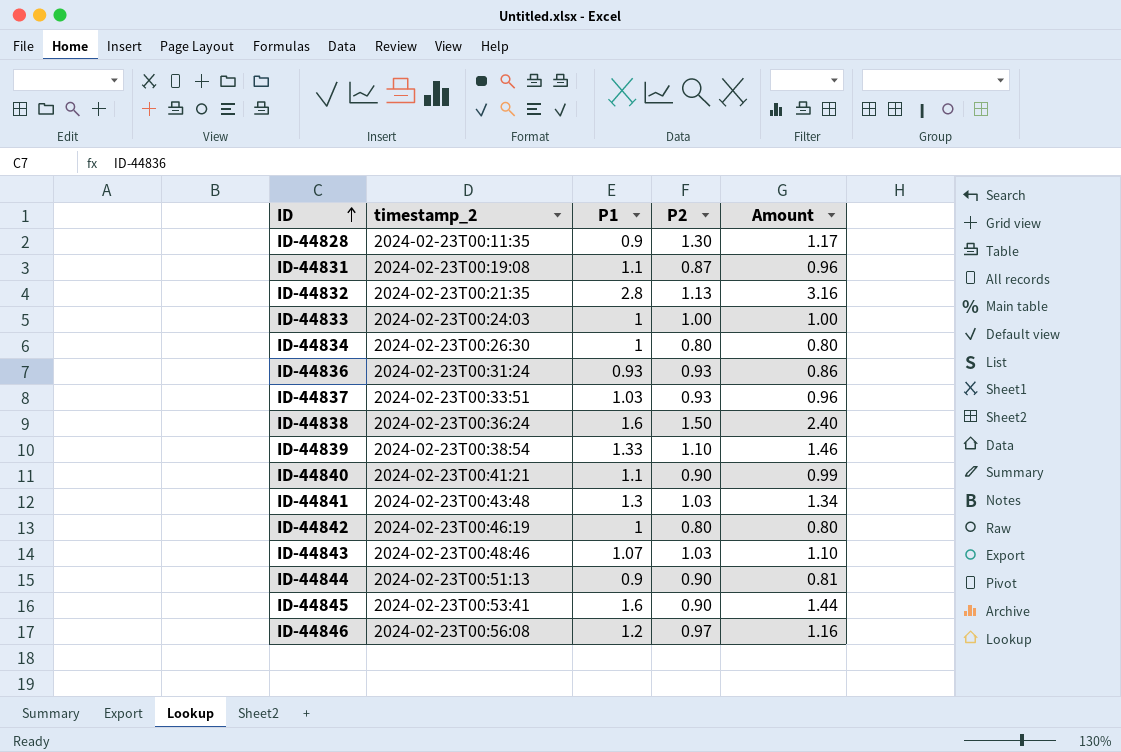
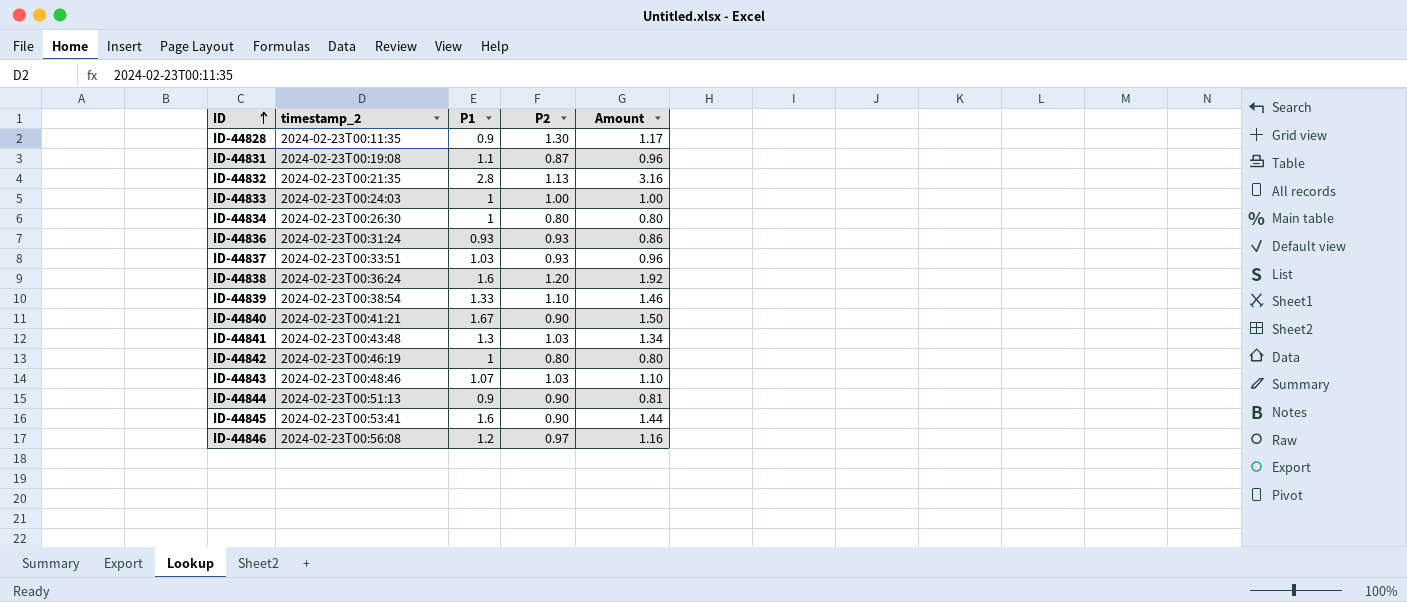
ID-44838 | P2: 1.50 -> 1.20
ID-44838 | Amount: 2.40 -> 1.92
ID-44840 | P1: 1.1 -> 1.67
ID-44840 | Amount: 0.99 -> 1.50

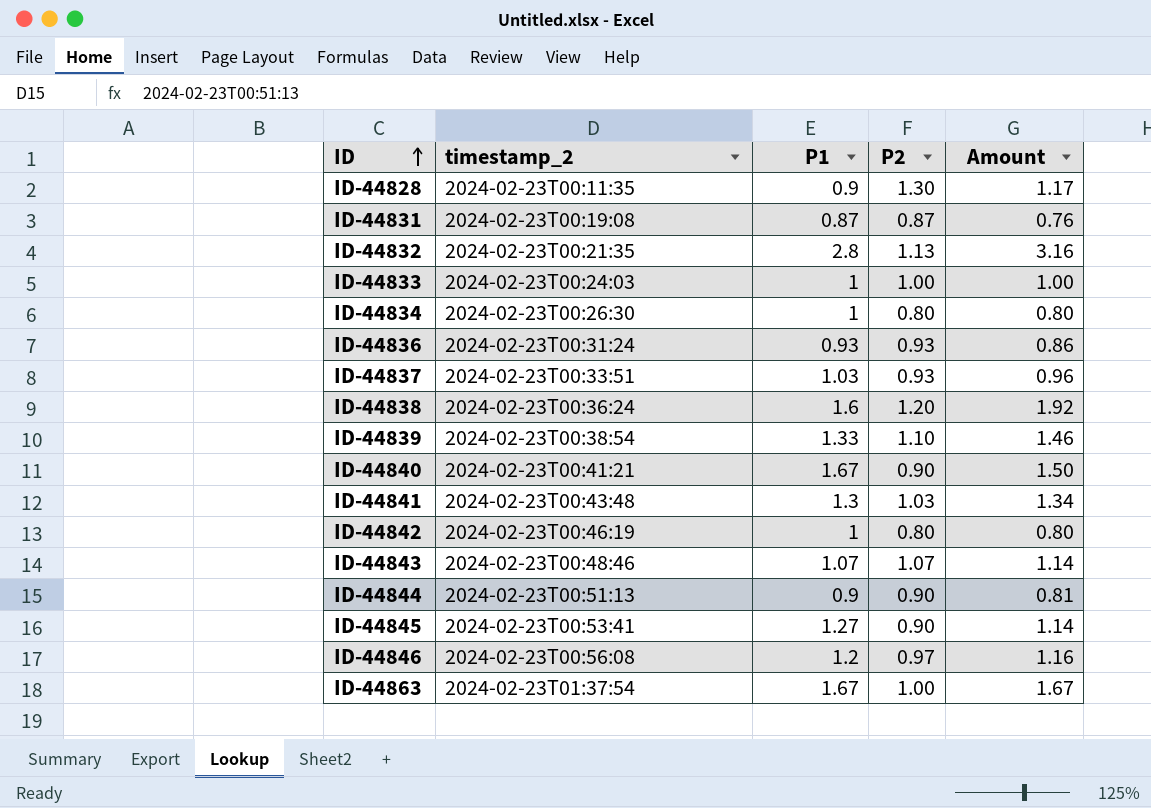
ID-44831 | P1: 1.1 -> 0.87
ID-44831 | Amount: 0.96 -> 0.76
ID-44843 | P2: 1.03 -> 1.07
ID-44843 | Amount: 1.10 -> 1.14
ID-44845 | P1: 1.6 -> 1.27
ID-44845 | Amount: 1.44 -> 1.14
row ID-44863: none -> 2024-02-23T01:37:54 | 1.67 | 1.00 | 1.67

